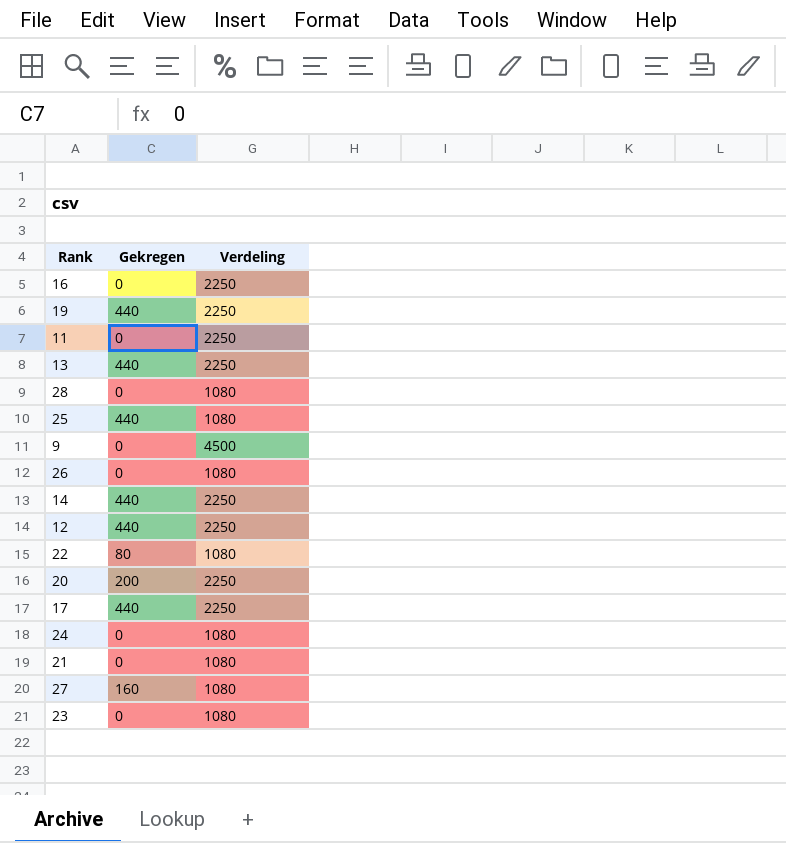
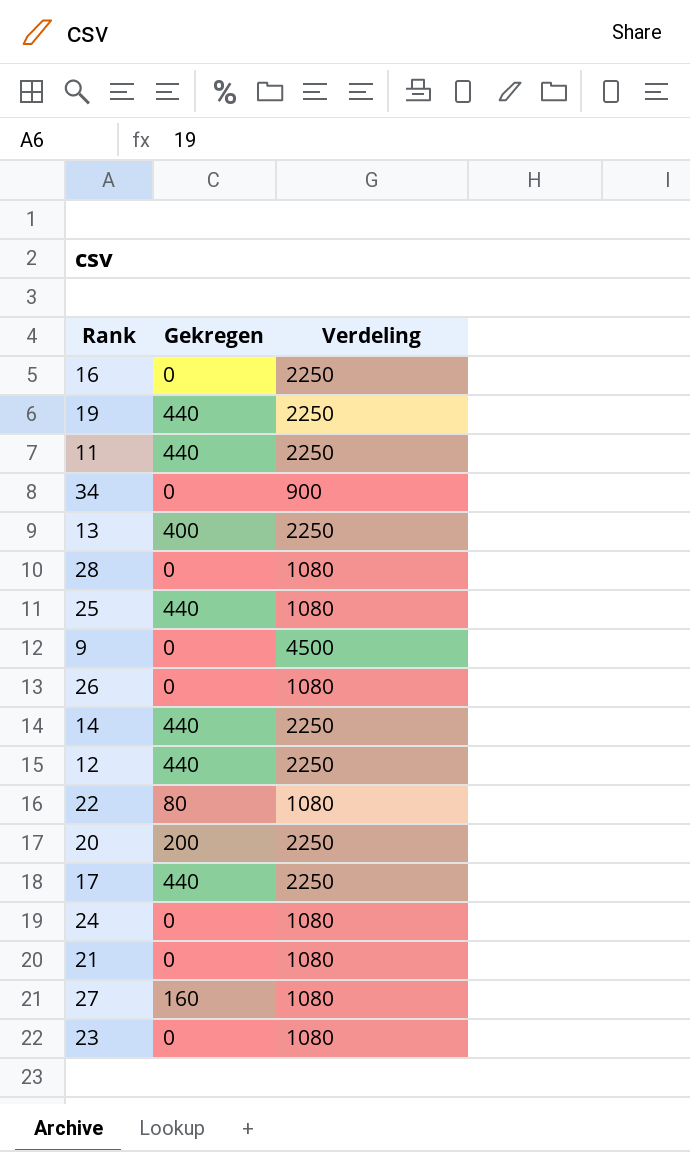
11 | Gekregen: 0 -> 440
row 34: none -> 0 | 900
13 | Gekregen: 440 -> 400

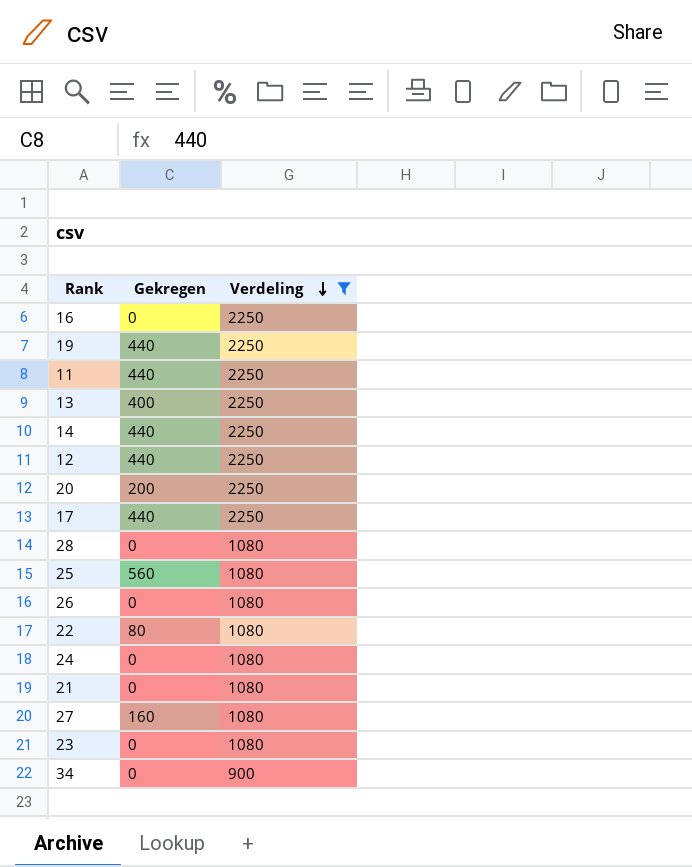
filter: none -> Verdeling != 4500
row order: none -> Verdeling descending
25 | Gekregen: 440 -> 560

